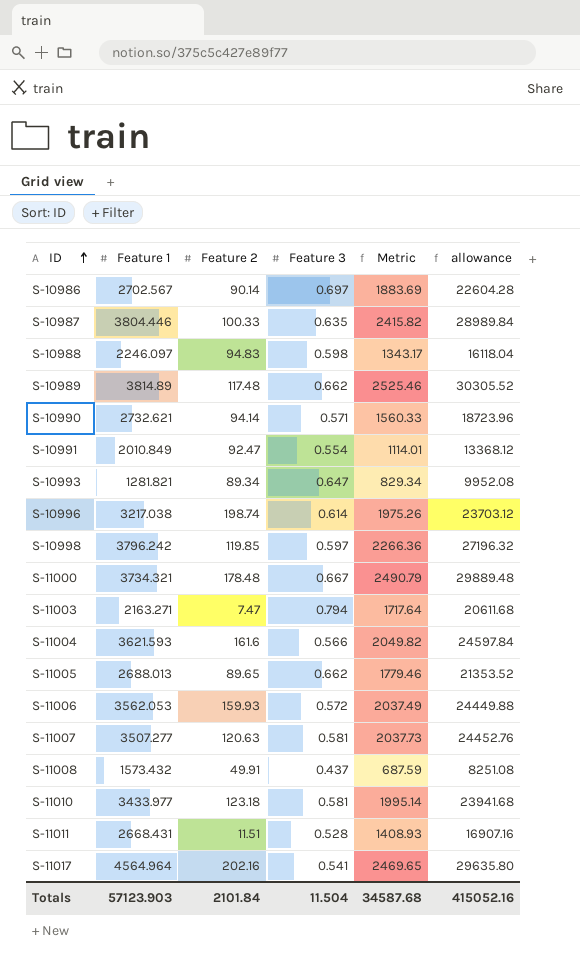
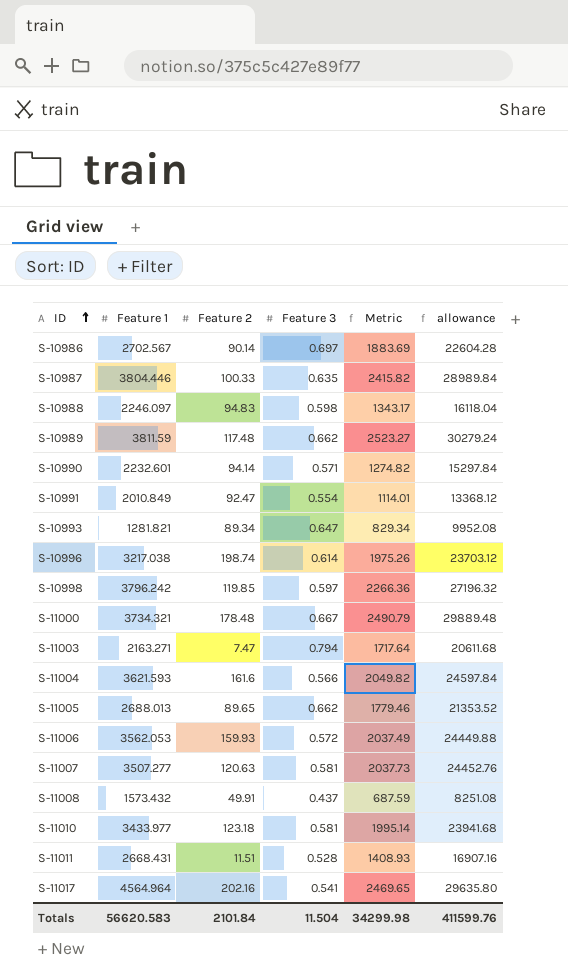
S-10989 | Feature 1: 3814.89 -> 3811.59
S-10989 | Metric: 2525.46 -> 2523.27
S-10989 | allowance: 30305.52 -> 30279.24
S-10990 | Feature 1: 2732.621 -> 2232.601
S-10990 | Metric: 1560.33 -> 1274.82
S-10990 | allowance: 18723.96 -> 15297.84
Totals | Feature 1: 57123.903 -> 56620.583
Totals | Metric: 34587.68 -> 34299.98
Totals | allowance: 415052.16 -> 411599.76

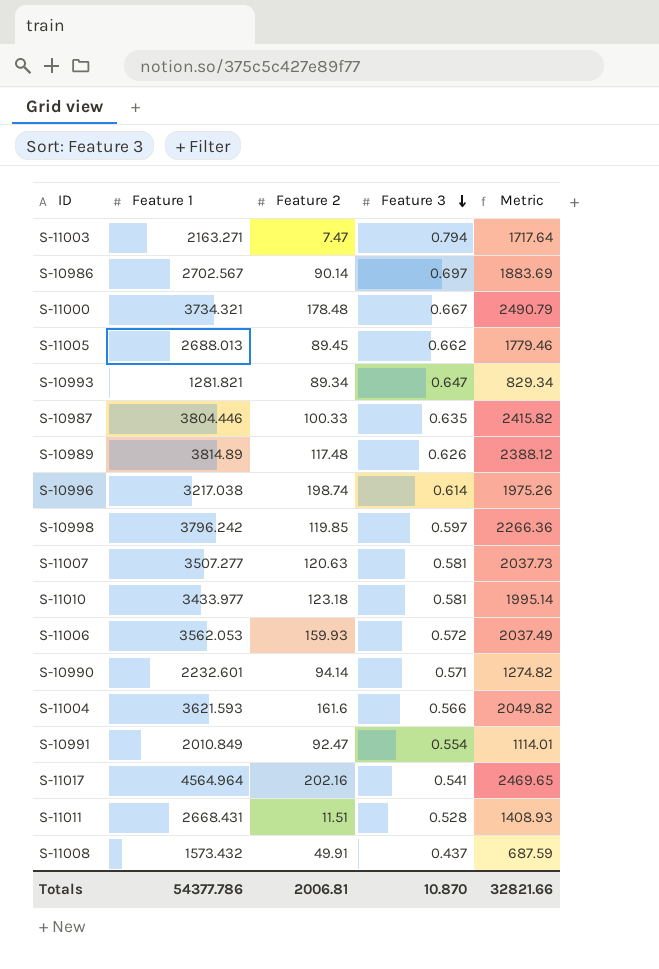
row order: ID ascending -> Feature 3 descending
column allowance | formula: [Metric] * 12 -> none
row S-10988: 2246.097 | 94.83 | 0.598 | 1343.17 | 16118.04 -> none
S-11005 | Feature 2: 89.65 -> 89.45
S-10989 | Feature 1: 3811.59 -> 3814.89
S-10989 | Feature 3: 0.662 -> 0.626
S-10989 | Metric: 2523.27 -> 2388.12
Totals | Feature 1: 56620.583 -> 54377.786
Totals | Feature 2: 2101.84 -> 2006.81
Totals | Feature 3: 11.504 -> 10.870
Totals | Metric: 34299.98 -> 32821.66

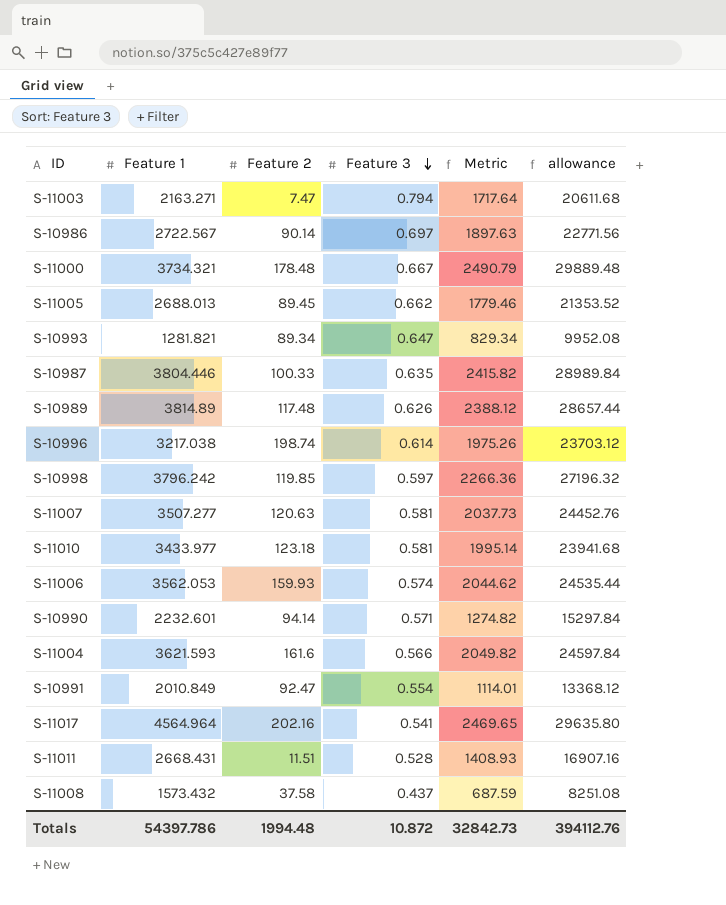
column allowance | formula: none -> [Metric] * 12
S-10986 | Feature 1: 2702.567 -> 2722.567
S-10986 | Metric: 1883.69 -> 1897.63
S-11006 | Feature 3: 0.572 -> 0.574
S-11006 | Metric: 2037.49 -> 2044.62
S-11008 | Feature 2: 49.91 -> 37.58
Totals | Feature 1: 54377.786 -> 54397.786
Totals | Feature 2: 2006.81 -> 1994.48
Totals | Feature 3: 10.870 -> 10.872
Totals | Metric: 32821.66 -> 32842.73

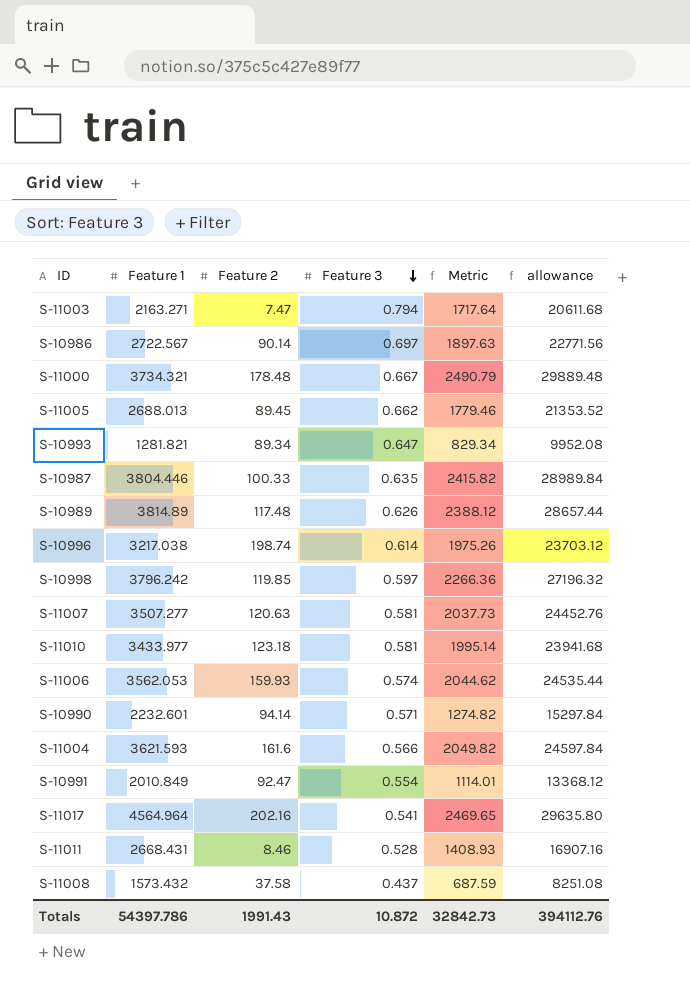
S-11011 | Feature 2: 11.51 -> 8.46
Totals | Feature 2: 1994.48 -> 1991.43

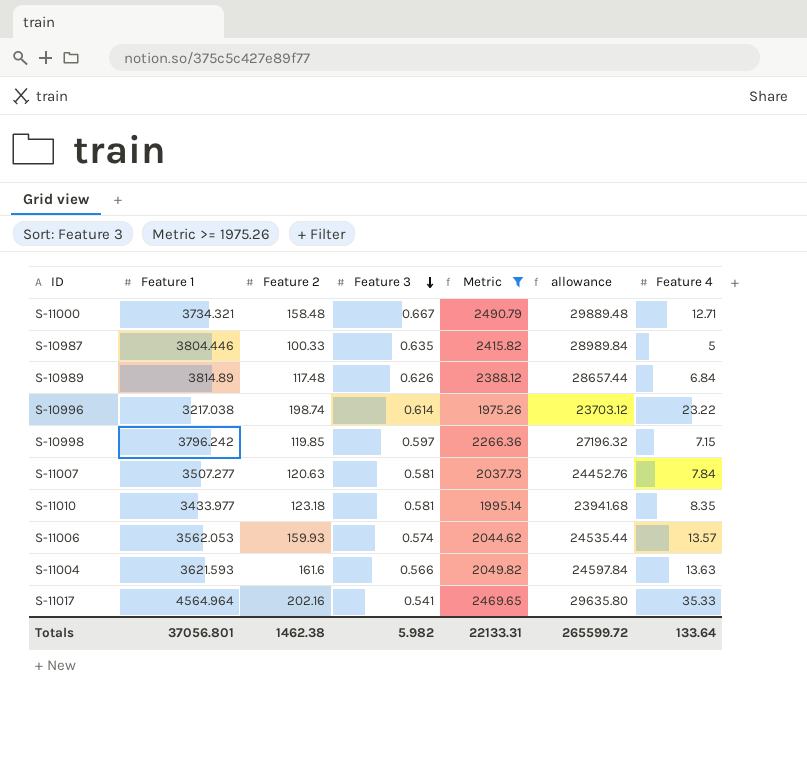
filter: none -> Metric >= 1975.26
column Feature 4 | position: none -> 7
S-11000 | Feature 2: 178.48 -> 158.48
Totals | Feature 1: 54397.786 -> 37056.801
Totals | Feature 2: 1991.43 -> 1462.38
Totals | Feature 3: 10.872 -> 5.982
Totals | Metric: 32842.73 -> 22133.31
Totals | allowance: 394112.76 -> 265599.72

